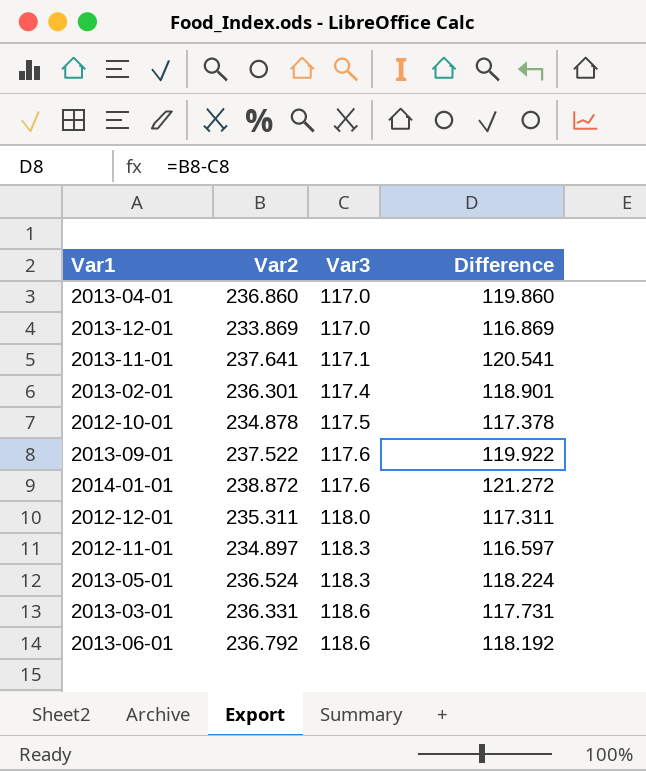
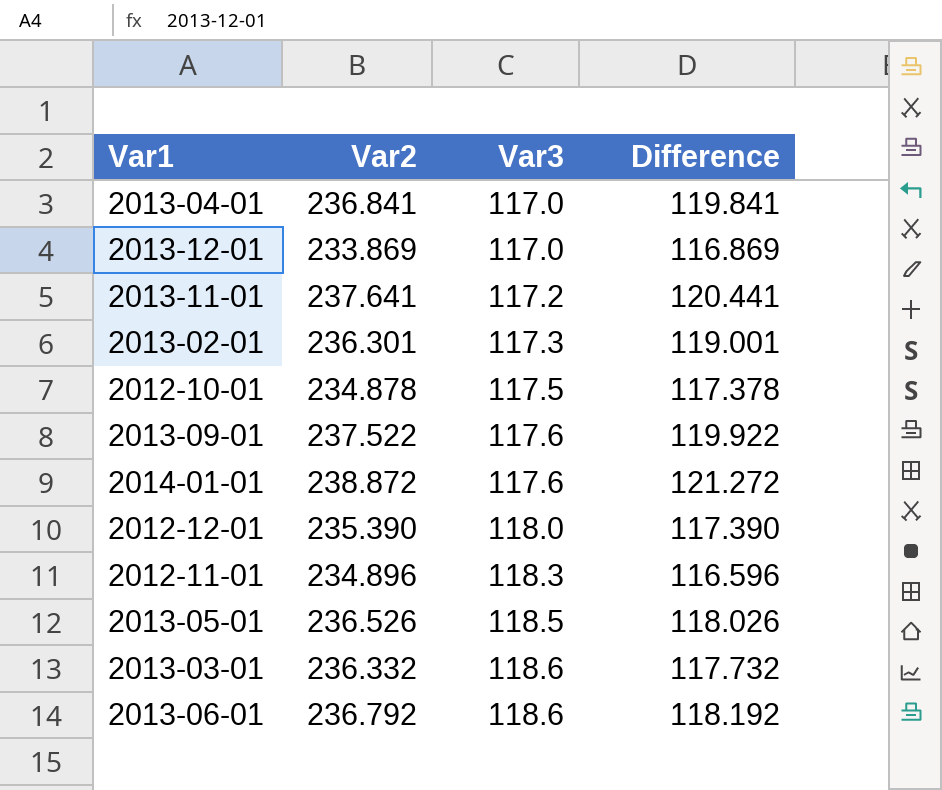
2013-04-01 | Var2: 236.860 -> 236.841
2013-04-01 | Difference: 119.860 -> 119.841
2013-11-01 | Var3: 117.1 -> 117.2
2013-11-01 | Difference: 120.541 -> 120.441
2013-02-01 | Var3: 117.4 -> 117.3
2013-02-01 | Difference: 118.901 -> 119.001
2012-12-01 | Var2: 235.311 -> 235.390
2012-12-01 | Difference: 117.311 -> 117.390
2012-11-01 | Var2: 234.897 -> 234.896
2012-11-01 | Difference: 116.597 -> 116.596
2013-05-01 | Var2: 236.524 -> 236.526
2013-05-01 | Var3: 118.3 -> 118.5
2013-05-01 | Difference: 118.224 -> 118.026
2013-03-01 | Var2: 236.331 -> 236.332
2013-03-01 | Difference: 117.731 -> 117.732

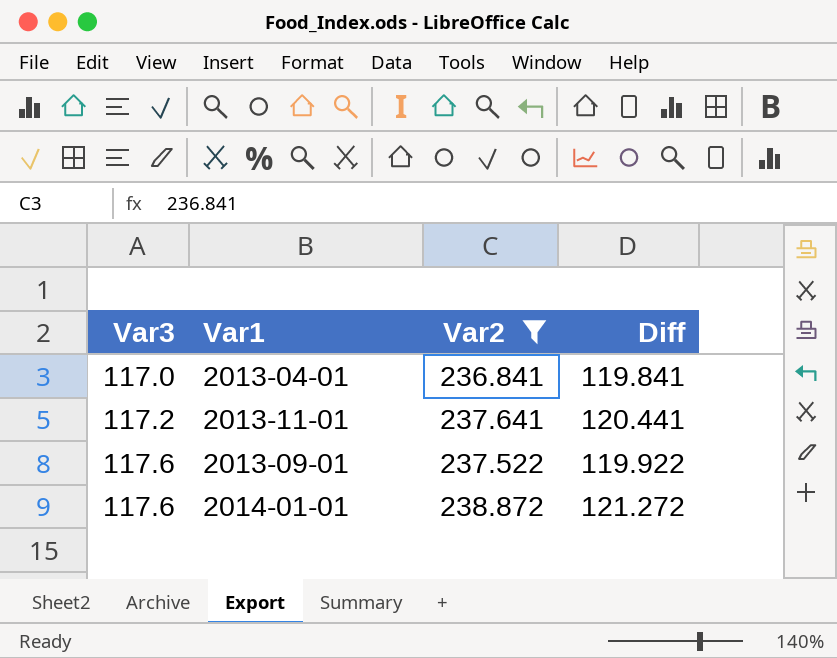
filter: none -> Var2 >= 236.841
column Var3 | position: 3 -> 1
column name: Difference -> Diff

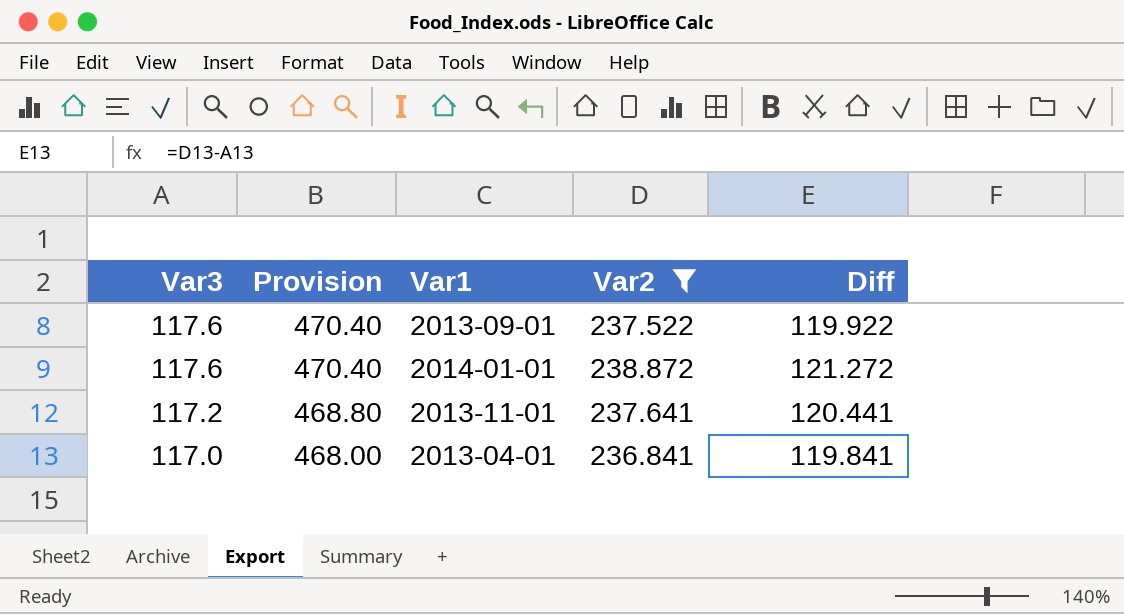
row order: Var3 ascending -> Var3 descending
column Provision | formula: none -> [Var3] * 4

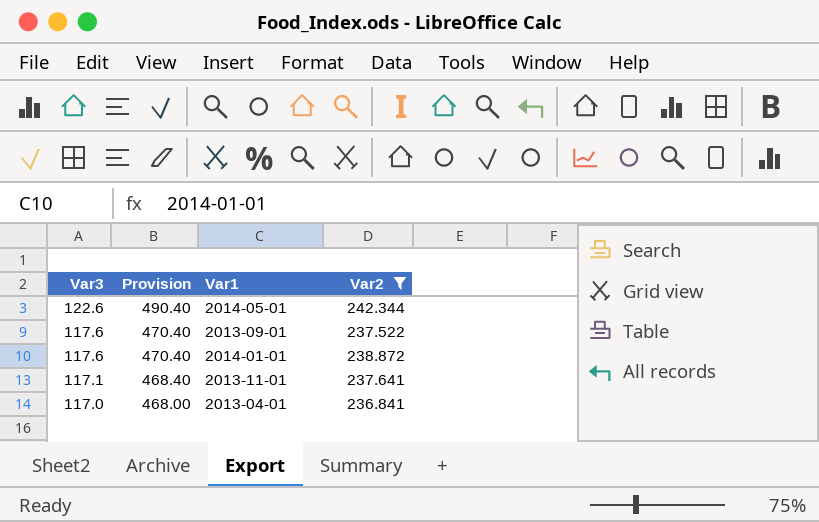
column Diff | formula: [Var2] - [Var3] -> none
row 2014-05-01: none -> 122.6 | 490.40 | 242.344
2013-11-01 | Var3: 117.2 -> 117.1
2013-11-01 | Provision: 468.80 -> 468.40

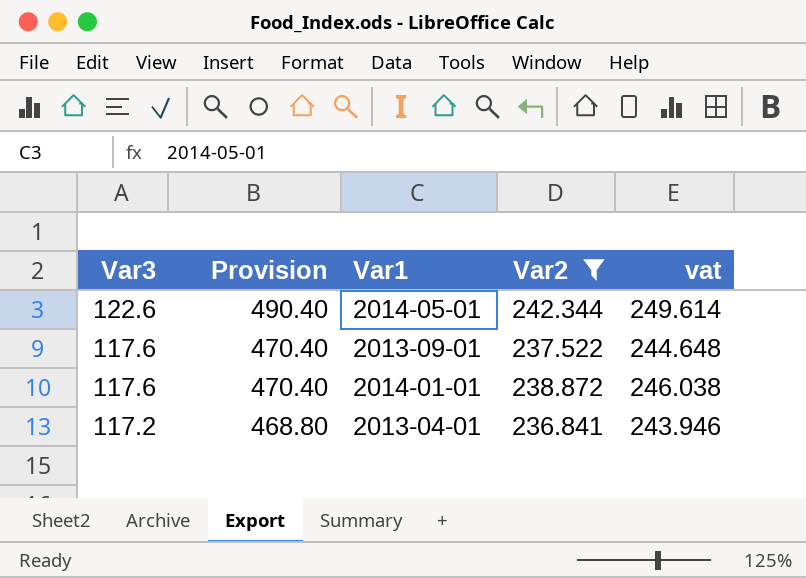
column vat | formula: none -> [Var2] * 1.03
row 2013-11-01: 117.1 | 468.40 | 237.641 -> none
2013-04-01 | Var3: 117.0 -> 117.2
2013-04-01 | Provision: 468.00 -> 468.80

